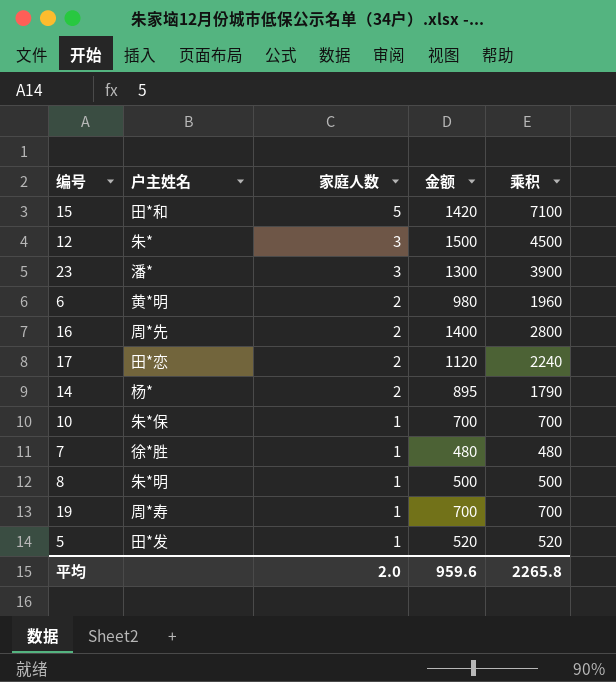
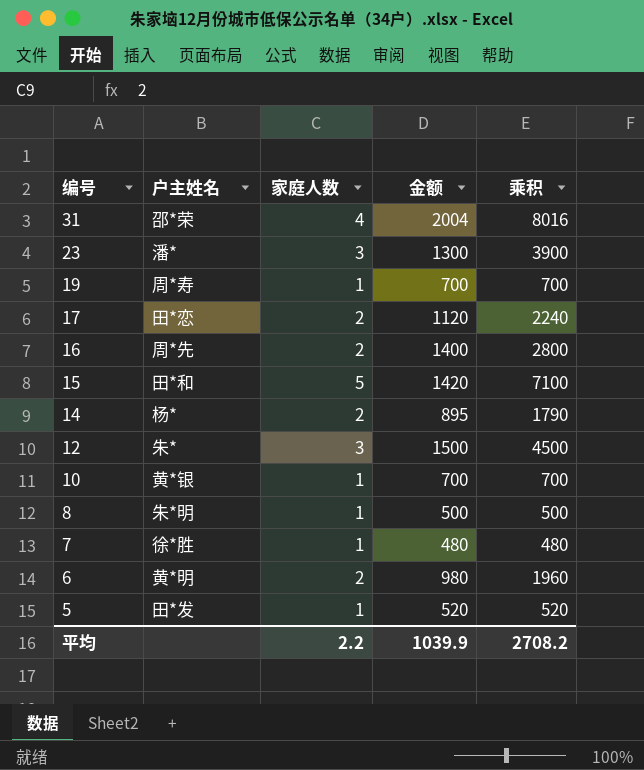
row order: 家庭人数 descending -> 编号 descending
row 31: none -> 邵*荣 | 4 | 2004 | 8016
10 | 户主姓名: 朱*保 -> 黄*银
平均 | 家庭人数: 2.0 -> 2.2
平均 | 金额: 959.6 -> 1039.9
平均 | 乘积: 2265.8 -> 2708.2

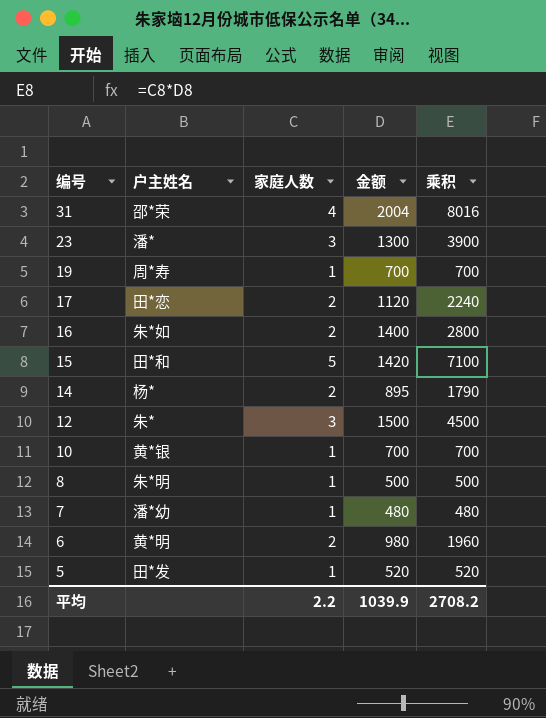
16 | 户主姓名: 周*先 -> 朱*如
7 | 户主姓名: 徐*胜 -> 潘*幼

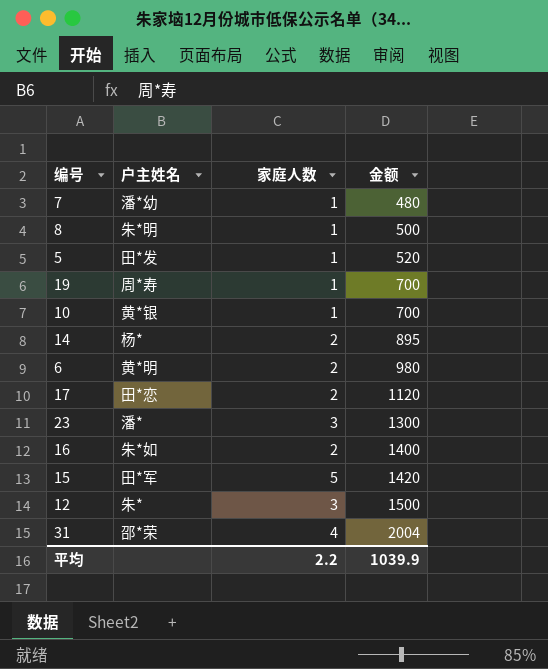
row order: 编号 descending -> 金额 ascending
column 乘积 | formula: [家庭人数] * [金额] -> none
15 | 户主姓名: 田*和 -> 田*军

